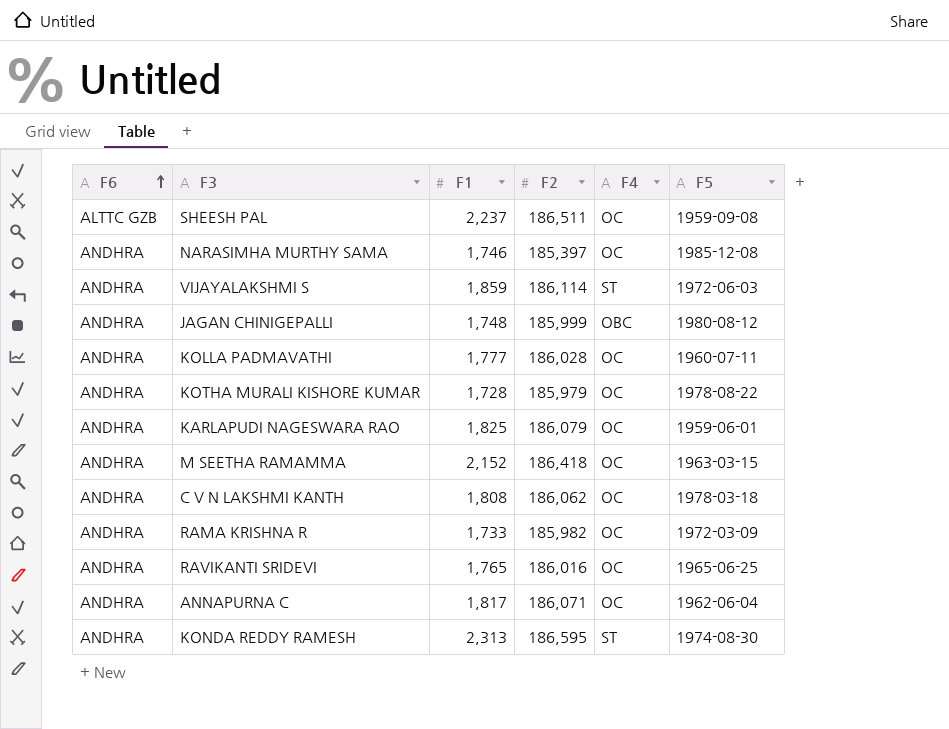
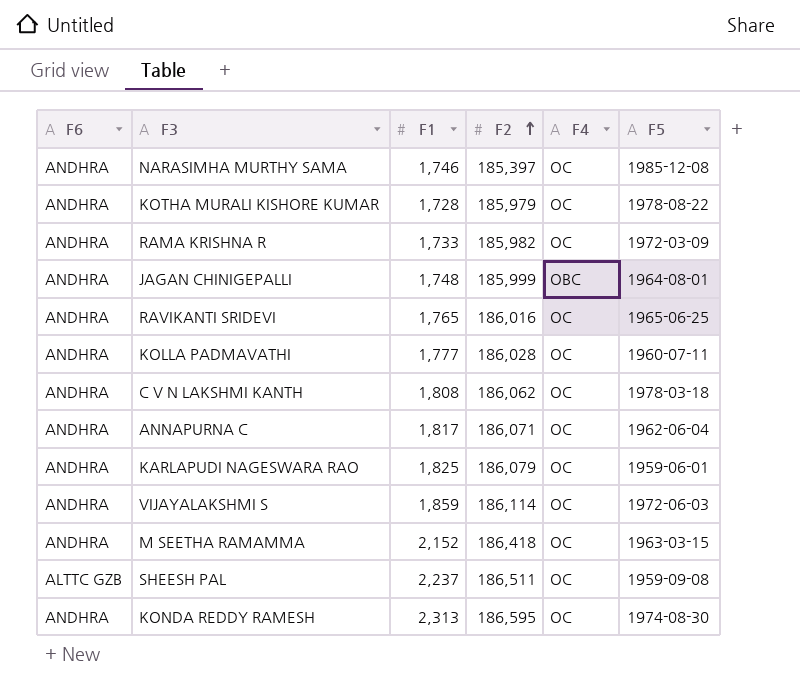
row order: F6 ascending -> F2 ascending
JAGAN CHINIGEPALLI | F5: 1980-08-12 -> 1964-08-01
VIJAYALAKSHMI S | F4: ST -> OC
KONDA REDDY RAMESH | F4: ST -> OC

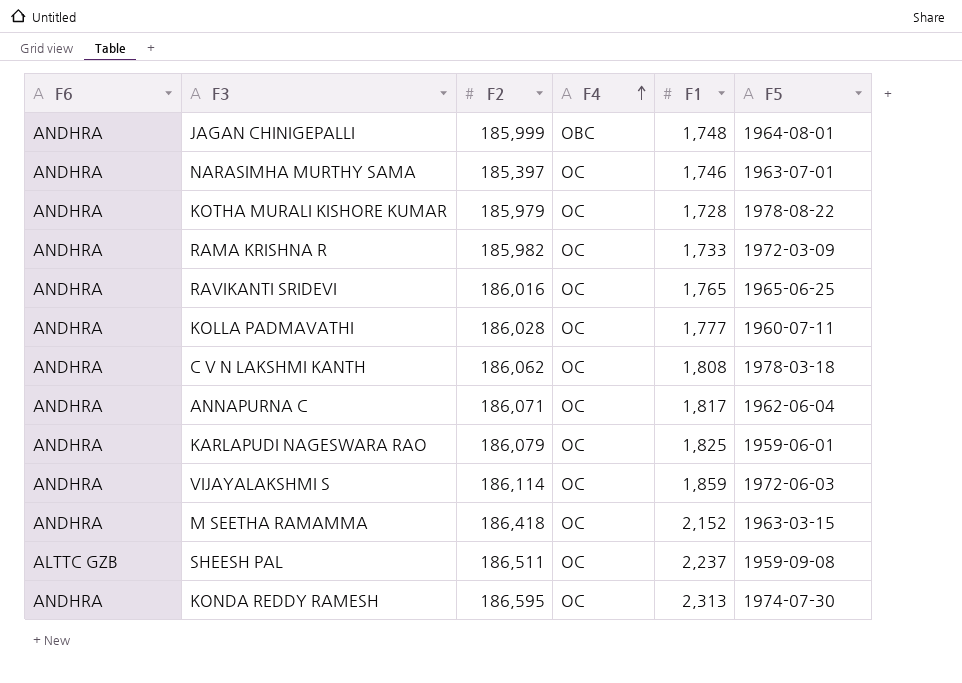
row order: F2 ascending -> F4 ascending
column F1 | position: 3 -> 5
NARASIMHA MURTHY SAMA | F5: 1985-12-08 -> 1963-07-01
KONDA REDDY RAMESH | F5: 1974-08-30 -> 1974-07-30

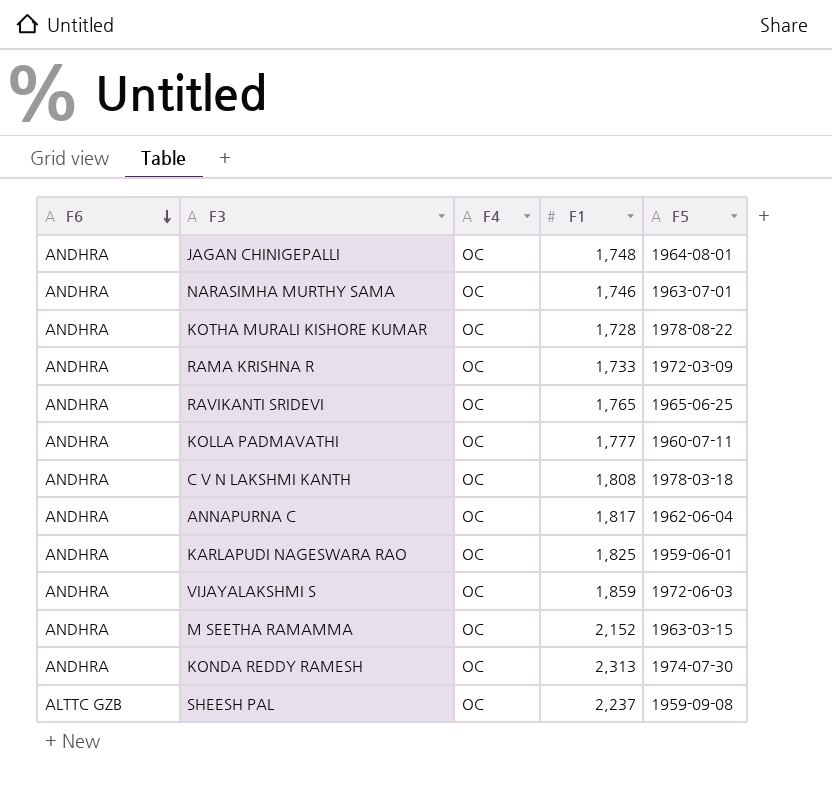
row order: F4 ascending -> F6 descending
column F2 | position: 3 -> none
JAGAN CHINIGEPALLI | F4: OBC -> OC

